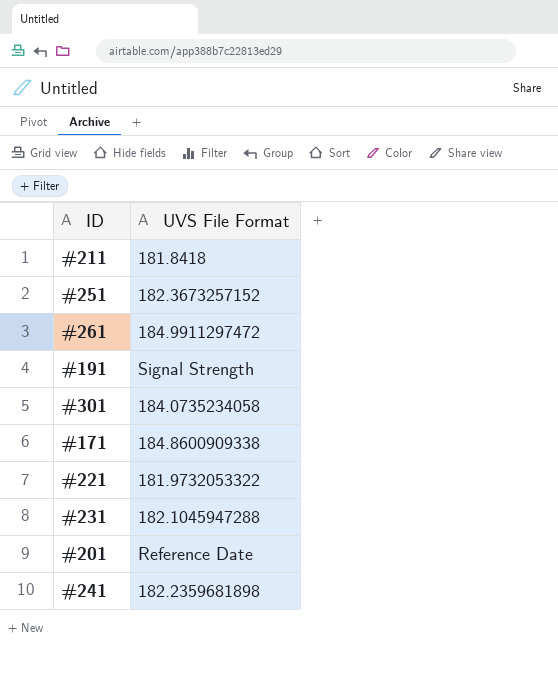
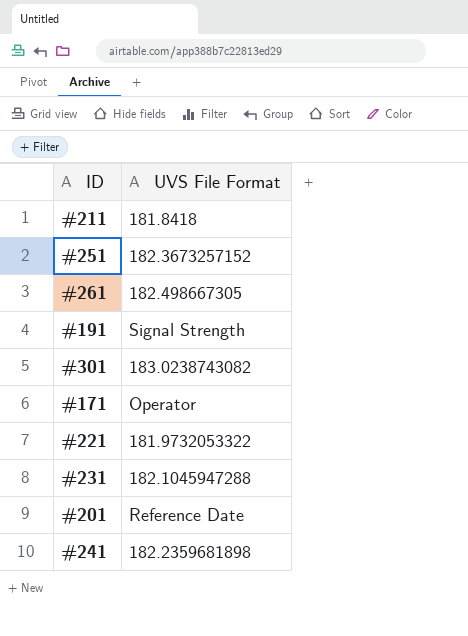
#261 | UVS File Format: 184.9911297472 -> 182.498667305
#301 | UVS File Format: 184.0735234058 -> 183.0238743082
#171 | UVS File Format: 184.8600909338 -> Operator

